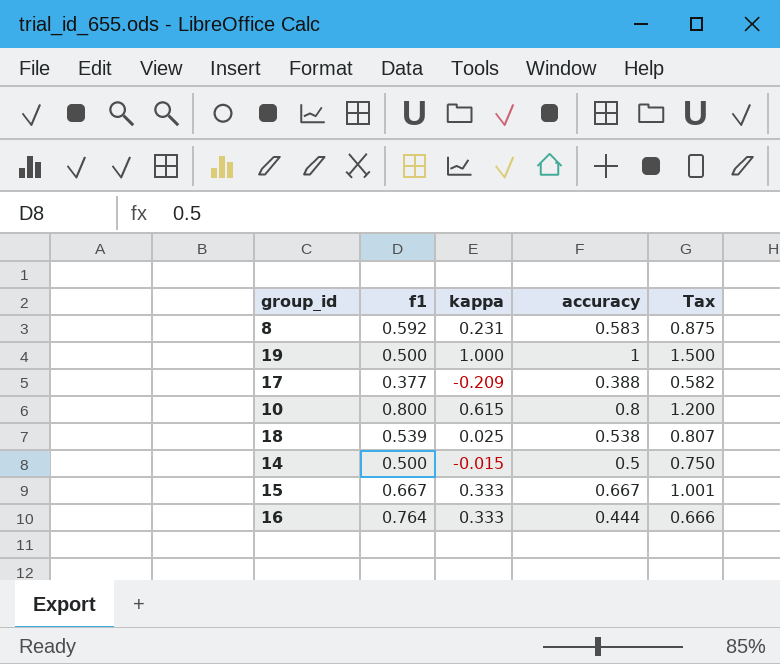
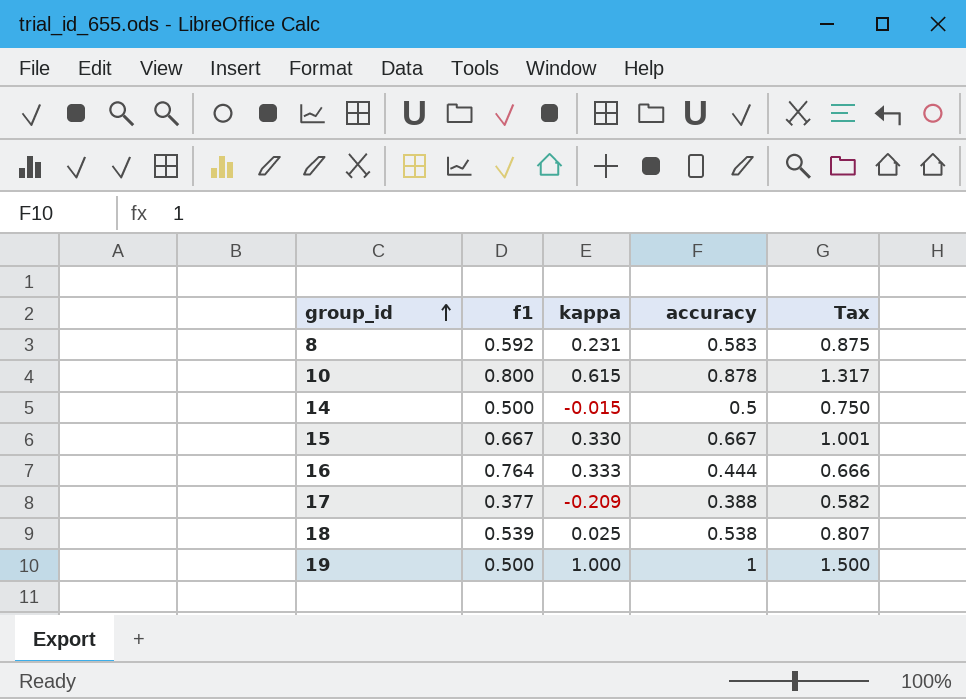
row order: none -> group_id ascending
10 | accuracy: 0.8 -> 0.878
10 | Tax: 1.200 -> 1.317
15 | kappa: 0.333 -> 0.330

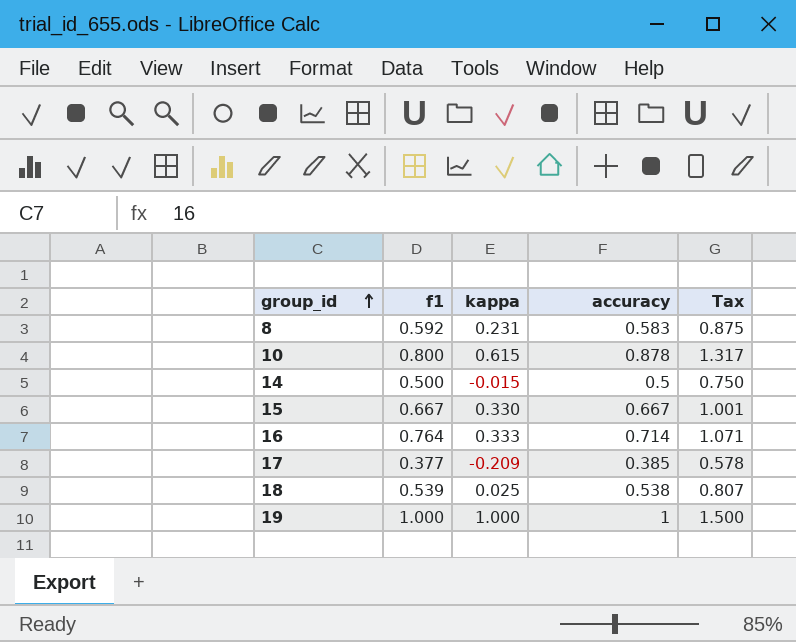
16 | accuracy: 0.444 -> 0.714
16 | Tax: 0.666 -> 1.071
17 | accuracy: 0.388 -> 0.385
17 | Tax: 0.582 -> 0.578
19 | f1: 0.500 -> 1.000

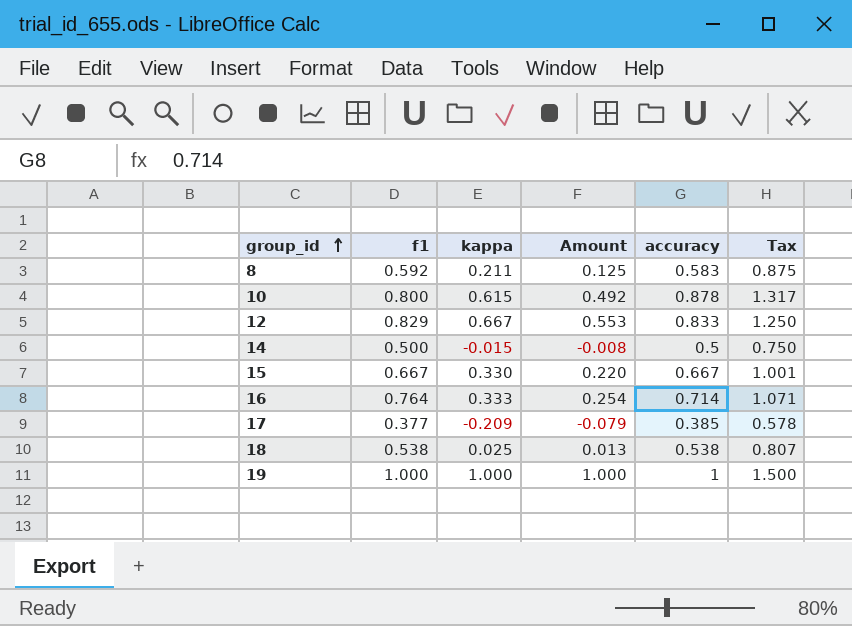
column Amount | formula: none -> [f1] * [kappa]
8 | kappa: 0.231 -> 0.211
row 12: none -> 0.829 | 0.667 | 0.553 | 0.833 | 1.250
18 | f1: 0.539 -> 0.538

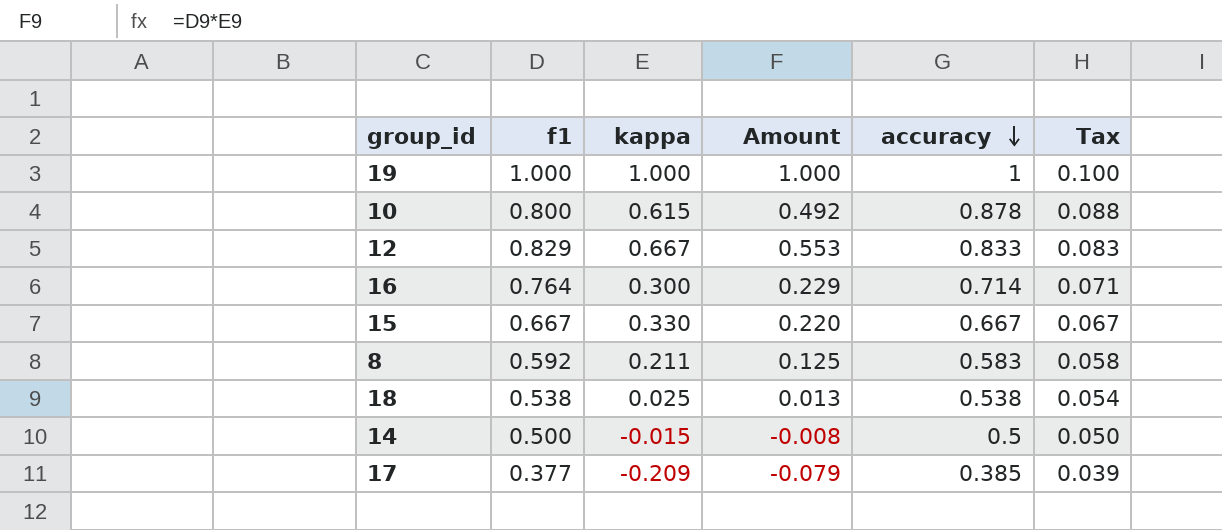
row order: group_id ascending -> accuracy descending
column Tax | formula: [accuracy] * 1.5 -> [accuracy] * 0.1
16 | kappa: 0.333 -> 0.300
16 | Amount: 0.254 -> 0.229

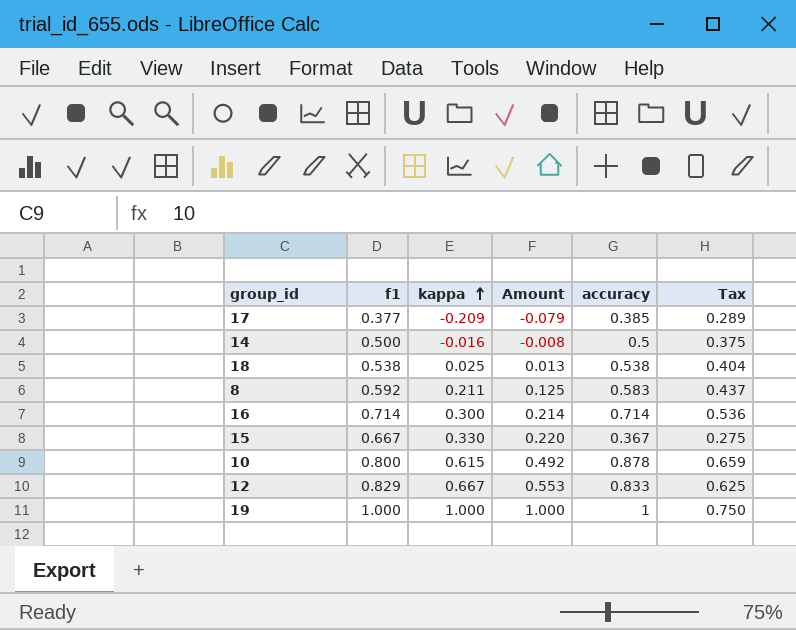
row order: accuracy descending -> kappa ascending
column Tax | formula: [accuracy] * 0.1 -> [accuracy] * 0.75
14 | kappa: -0.015 -> -0.016
16 | f1: 0.764 -> 0.714
16 | Amount: 0.229 -> 0.214
15 | accuracy: 0.667 -> 0.367

